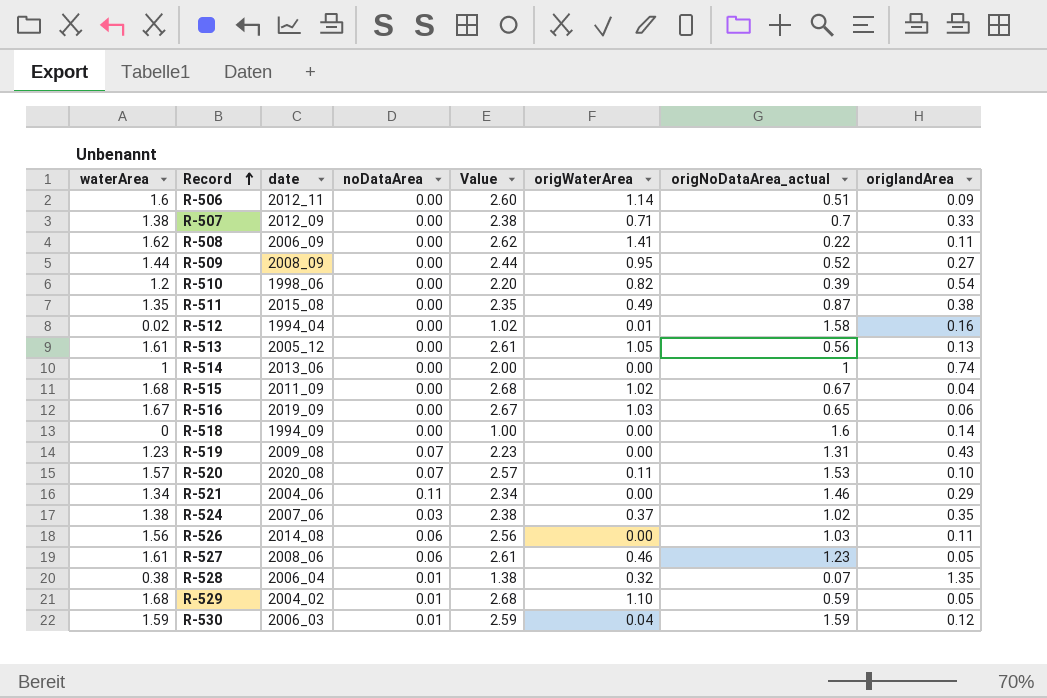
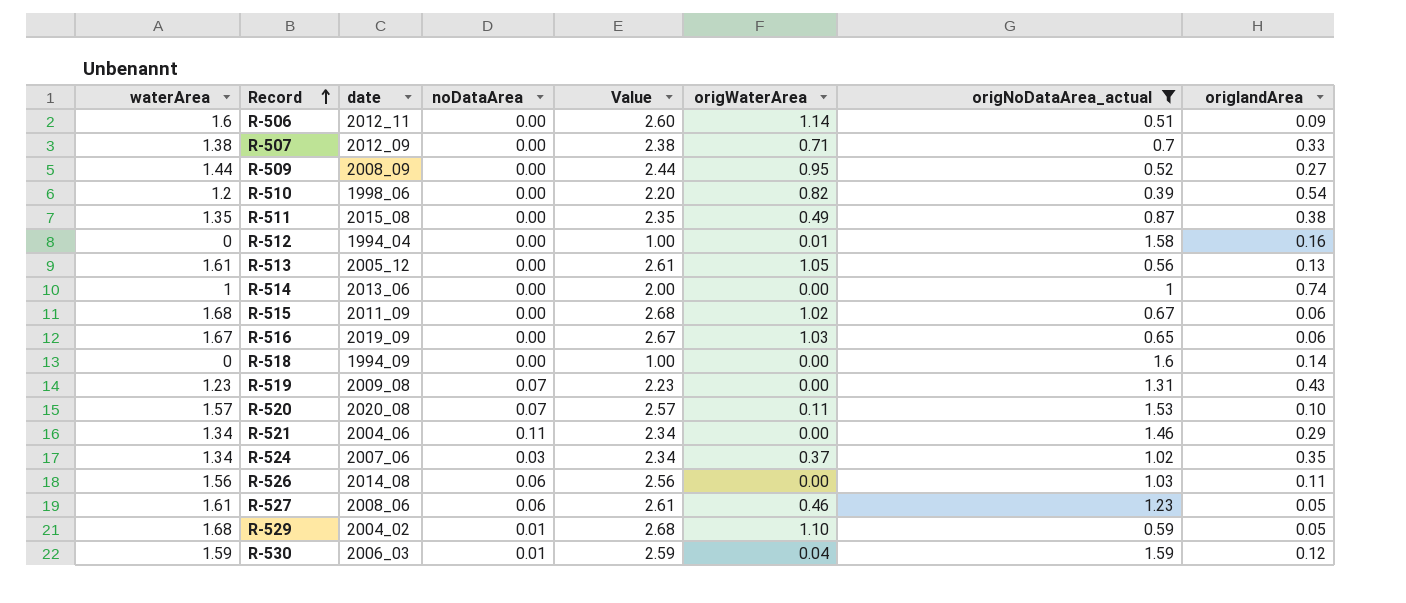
filter: none -> origNoDataArea_actual >= 0.39
R-512 | waterArea: 0.02 -> 0
R-512 | Value: 1.02 -> 1.00
R-515 | origlandArea: 0.04 -> 0.06
R-524 | waterArea: 1.38 -> 1.34
R-524 | Value: 2.38 -> 2.34

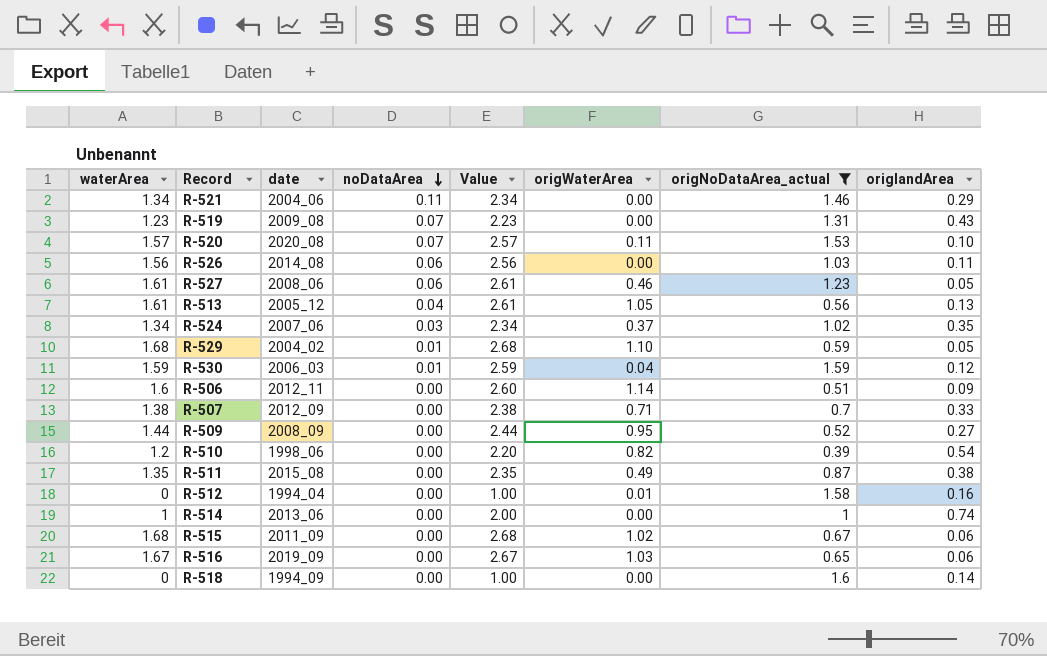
row order: Record ascending -> noDataArea descending
R-513 | noDataArea: 0.00 -> 0.04

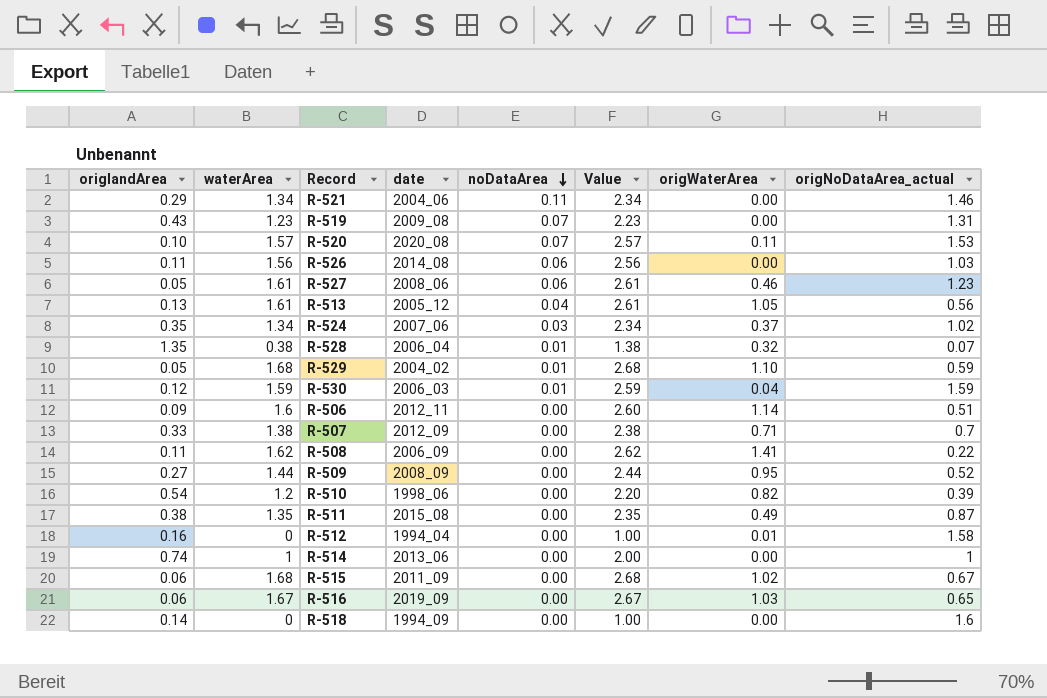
filter: origNoDataArea_actual >= 0.39 -> none
column origlandArea | position: 8 -> 1

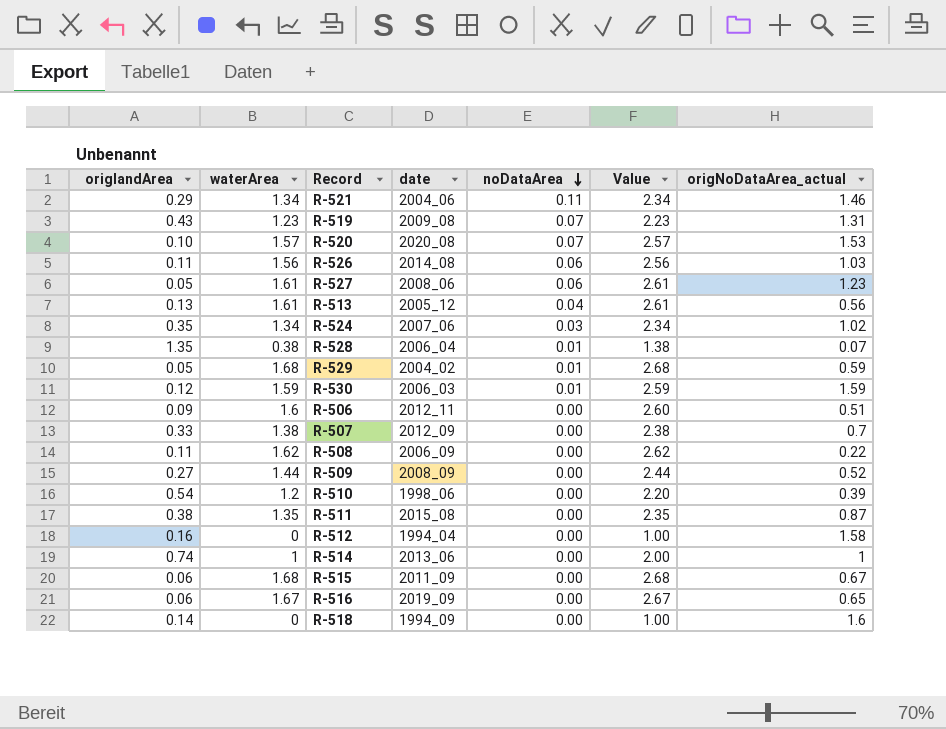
column origWaterArea | position: 7 -> none

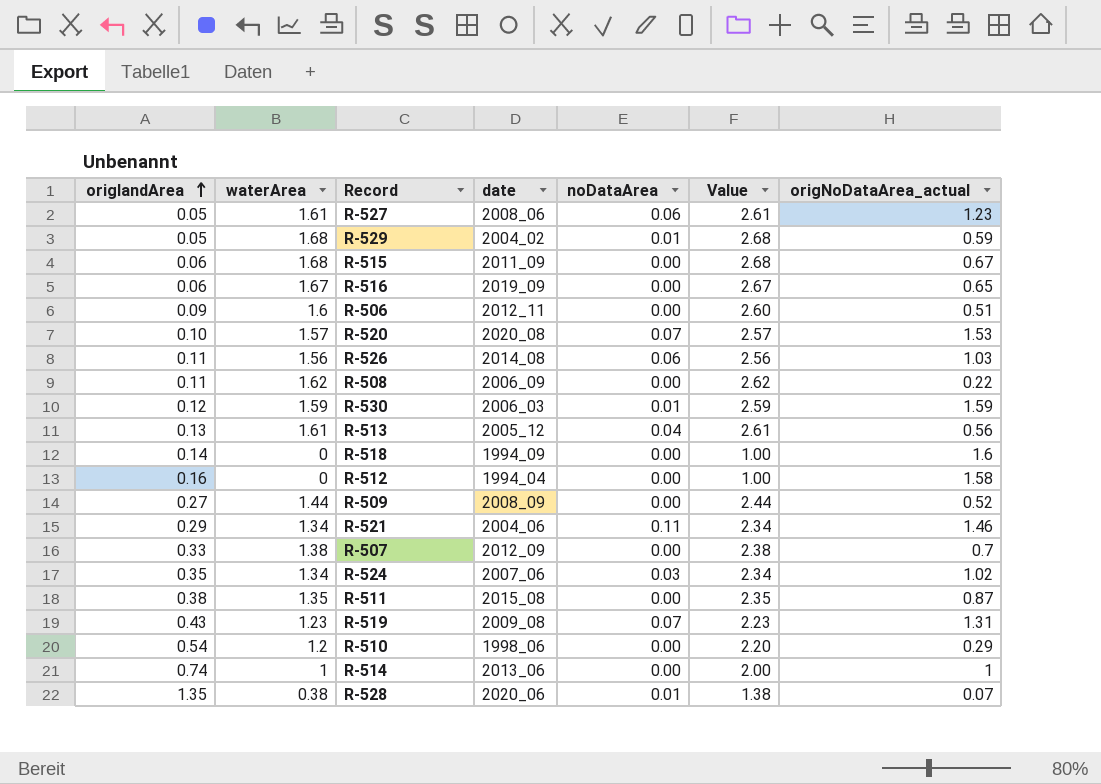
row order: noDataArea descending -> origlandArea ascending
R-510 | origNoDataArea_actual: 0.39 -> 0.29
R-528 | date: 2006_04 -> 2020_06

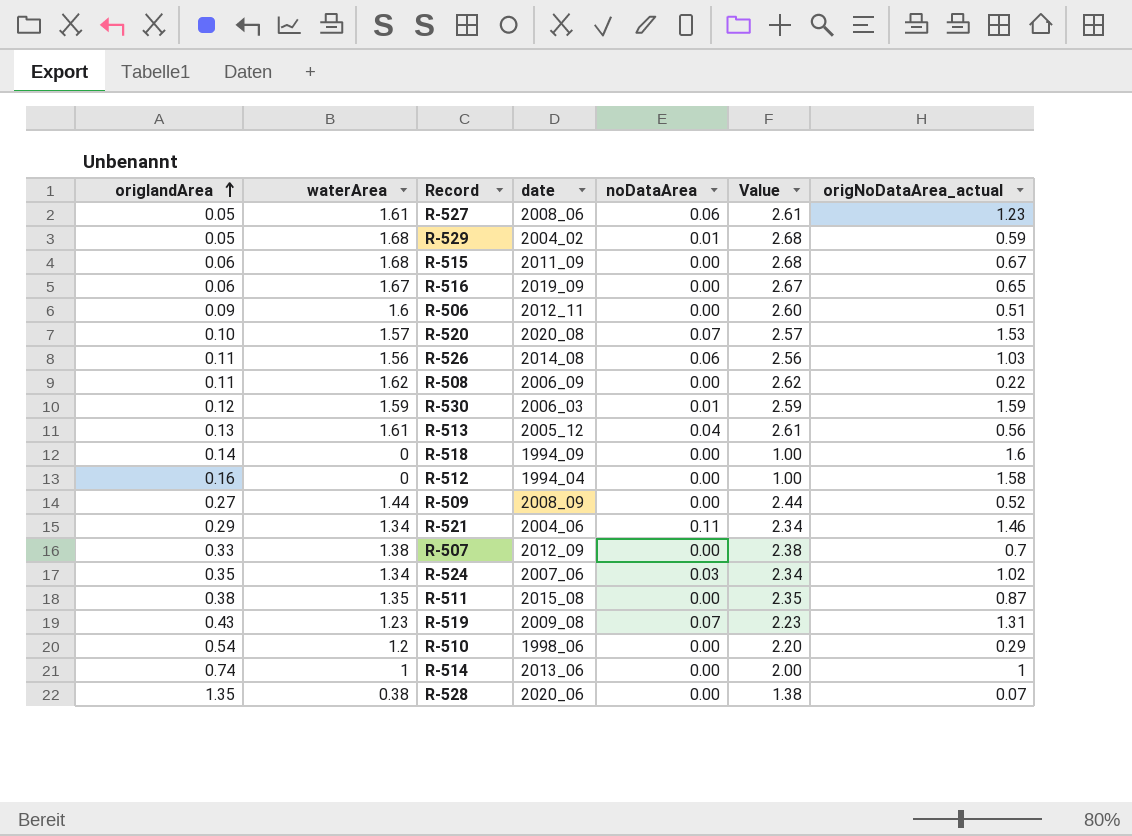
R-528 | noDataArea: 0.01 -> 0.00

